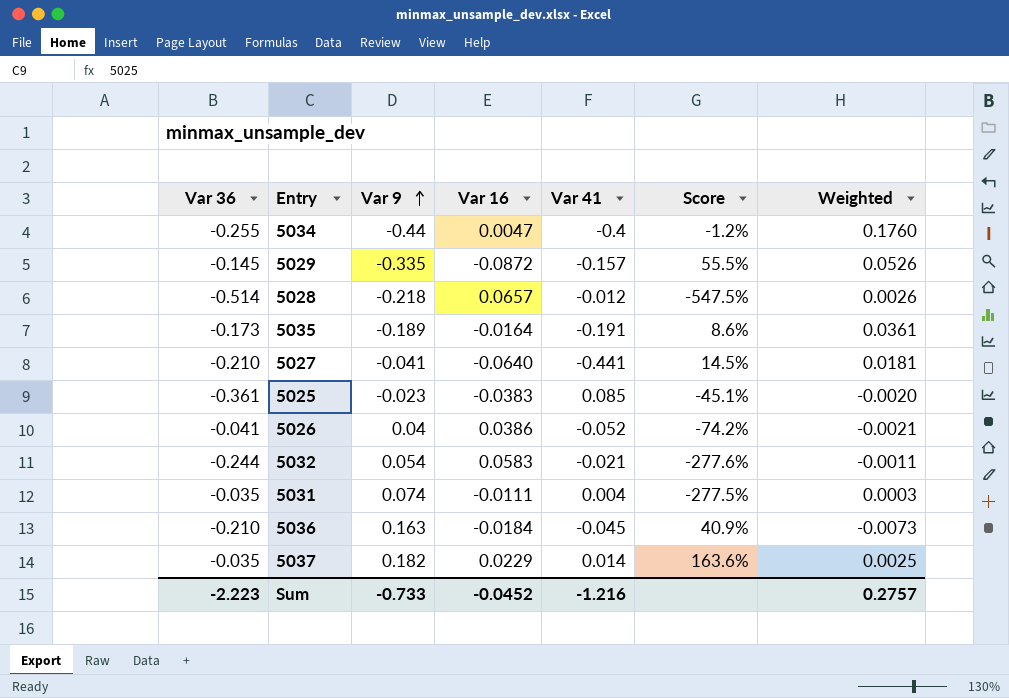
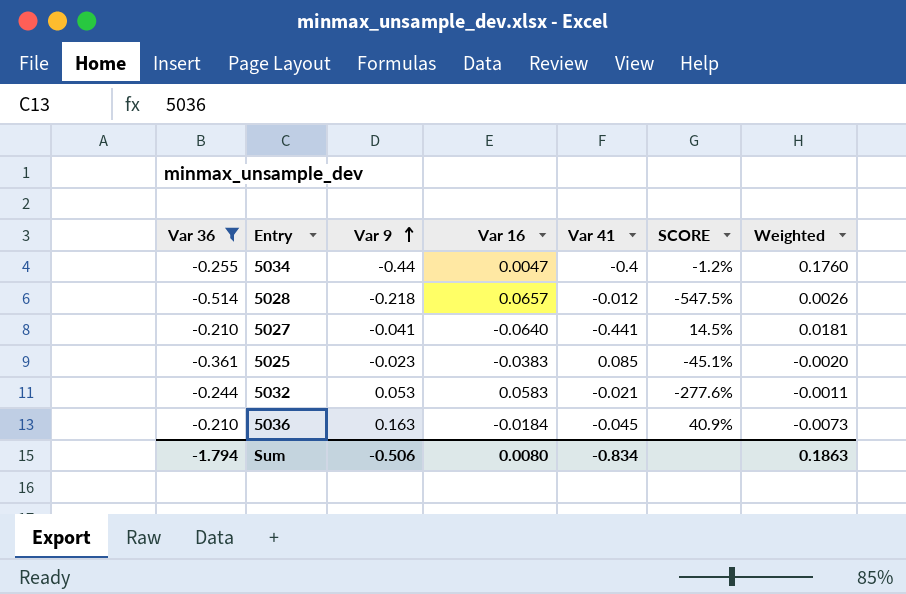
filter: none -> Var 36 <= -0.210
column name: Score -> SCORE
5032 | Var 9: 0.054 -> 0.053
Sum | Var 36: -2.223 -> -1.794
Sum | Var 9: -0.733 -> -0.506
Sum | Var 16: -0.0452 -> 0.0080
Sum | Var 41: -1.216 -> -0.834
Sum | Weighted: 0.2757 -> 0.1863

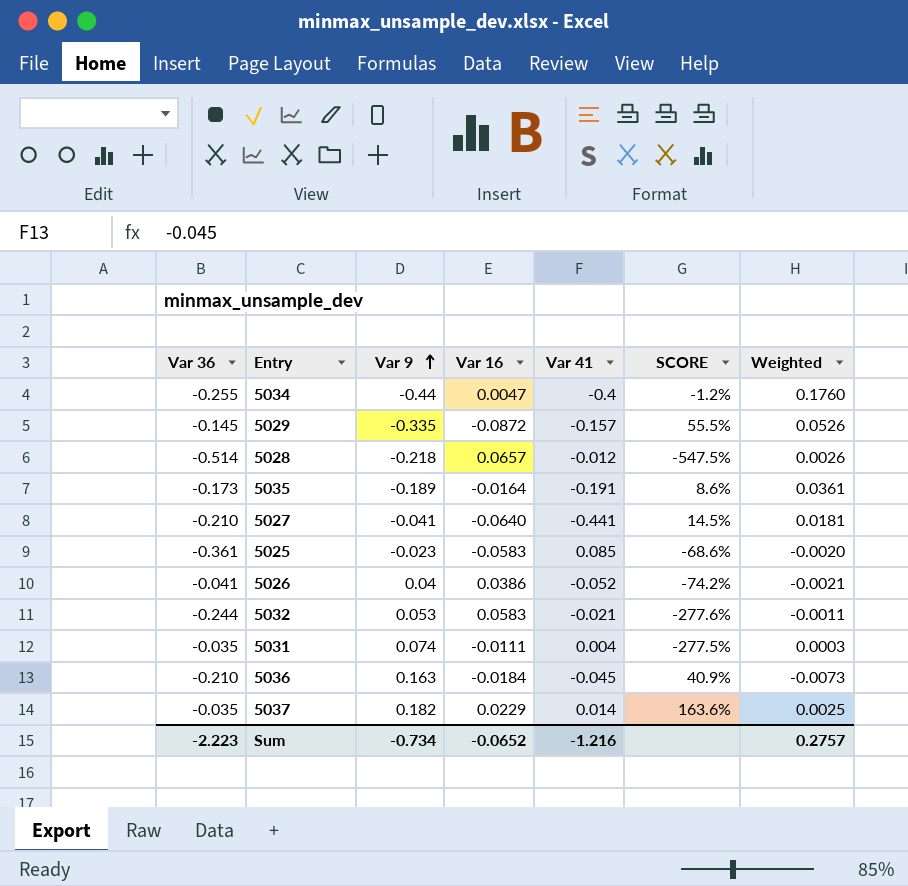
filter: Var 36 <= -0.210 -> none
5025 | Var 16: -0.0383 -> -0.0583
5025 | SCORE: -45.1% -> -68.6%
Sum | Var 36: -1.794 -> -2.223
Sum | Var 9: -0.506 -> -0.734
Sum | Var 16: 0.0080 -> -0.0652
Sum | Var 41: -0.834 -> -1.216
Sum | Weighted: 0.1863 -> 0.2757

